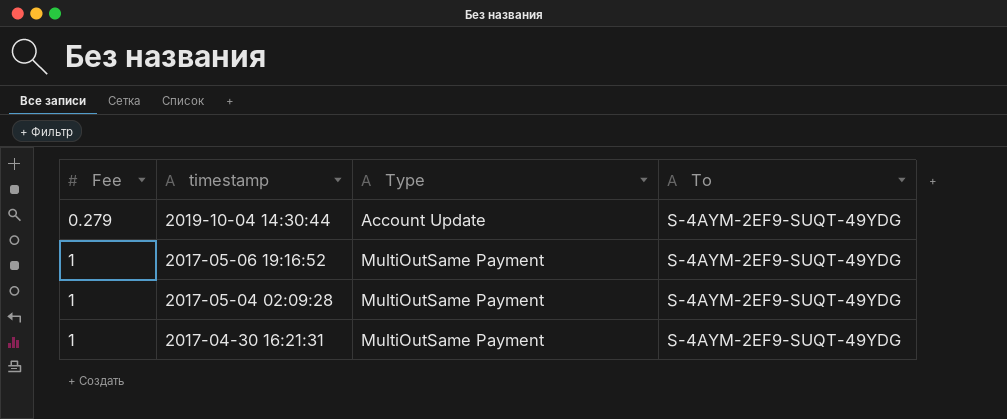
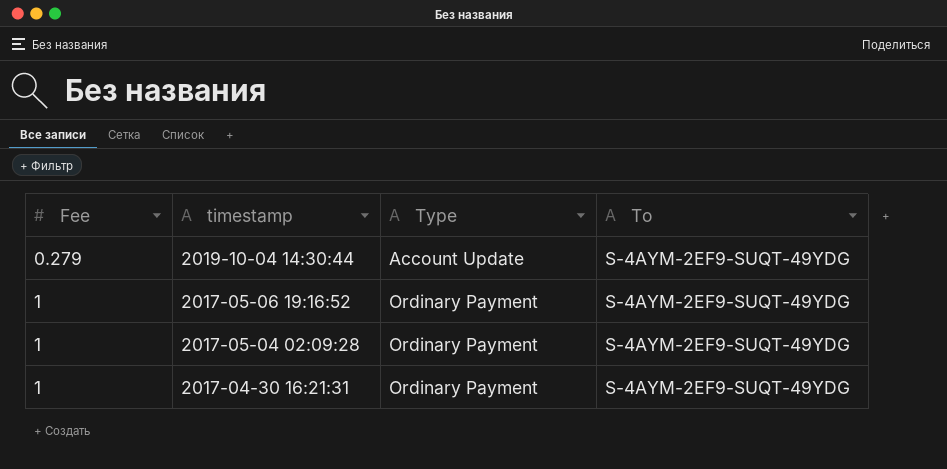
2017-05-06 19:16:52 | Type: MultiOutSame Payment -> Ordinary Payment
2017-05-04 02:09:28 | Type: MultiOutSame Payment -> Ordinary Payment
2017-04-30 16:21:31 | Type: MultiOutSame Payment -> Ordinary Payment

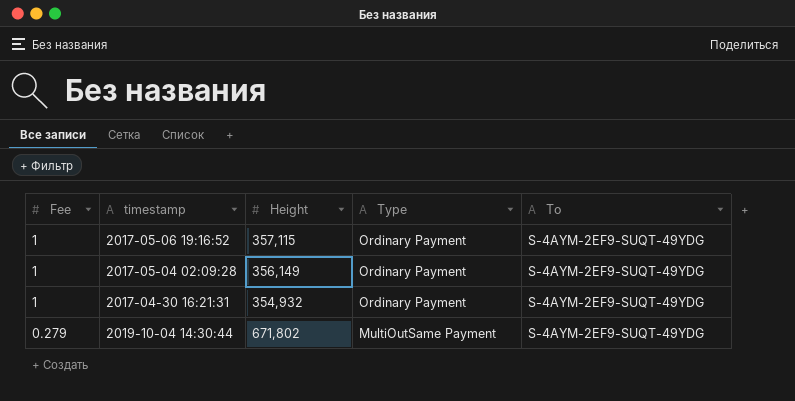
row order: Fee ascending -> Fee descending
column Height | position: none -> 3
2019-10-04 14:30:44 | Type: Account Update -> MultiOutSame Payment

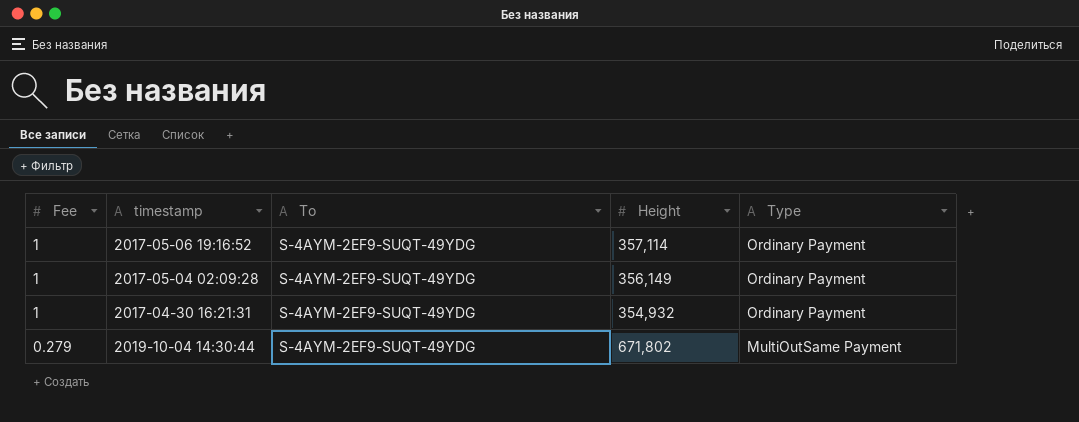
column To | position: 5 -> 3
2017-05-06 19:16:52 | Height: 357,115 -> 357,114

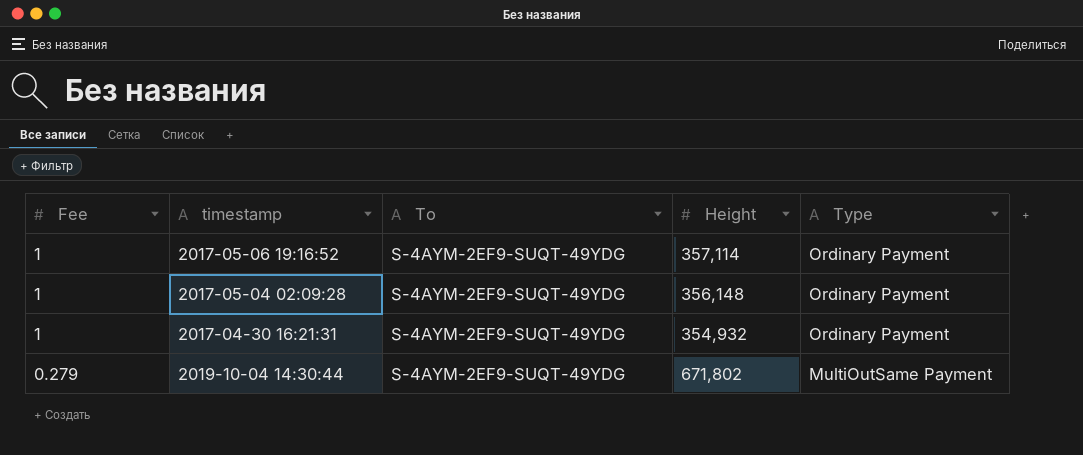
2017-05-04 02:09:28 | Height: 356,149 -> 356,148

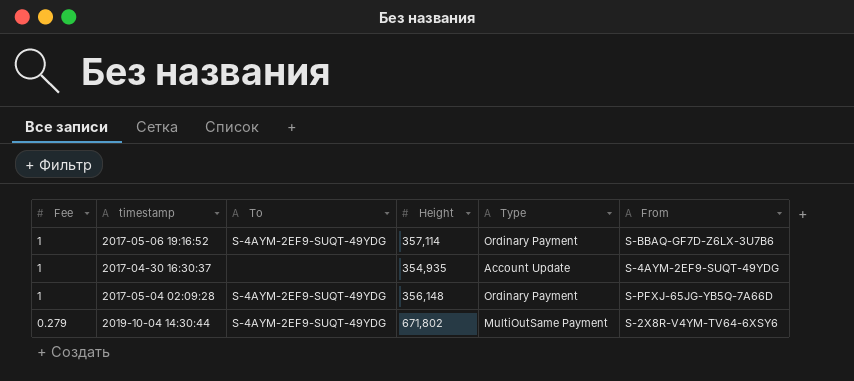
column From | position: none -> 6
row 2017-04-30 16:21:31: 1 | S-4AYM-2EF9-SUQT-49YDG | 354,932 | Ordinary Payment -> none
row 2017-04-30 16:30:37: none -> 1 | none | 354,935 | Account Update | S-4AYM-2EF9-SUQT-49YDG

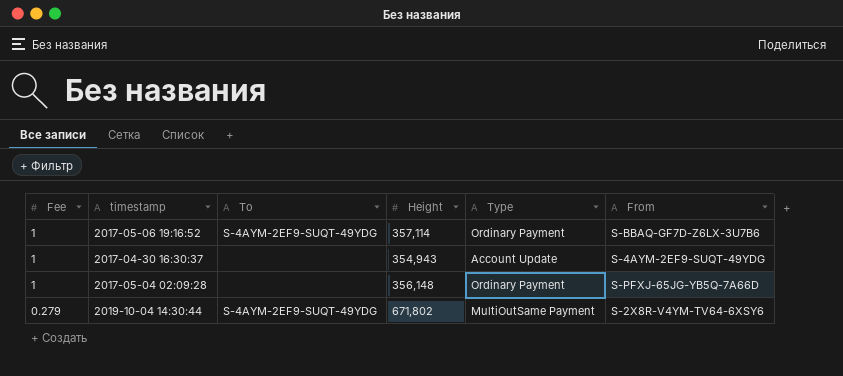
2017-04-30 16:30:37 | Height: 354,935 -> 354,943
2017-05-04 02:09:28 | To: S-4AYM-2EF9-SUQT-49YDG -> none

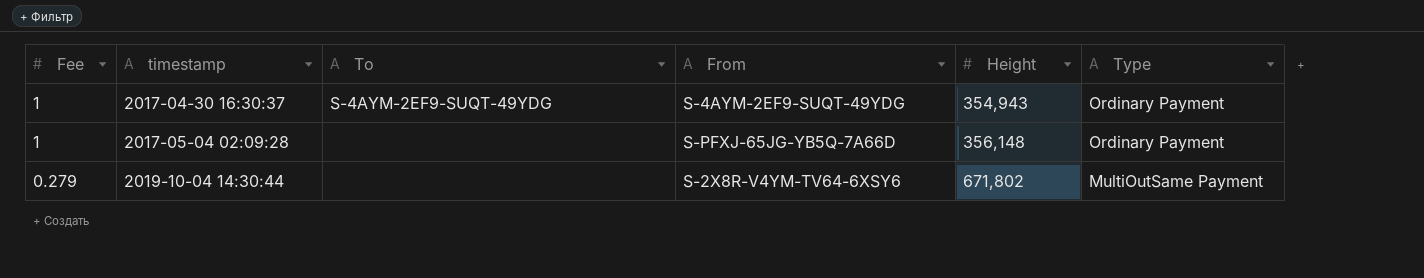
column From | position: 6 -> 4
row 2017-05-06 19:16:52: 1 | S-4AYM-2EF9-SUQT-49YDG | 357,114 | Ordinary Payment | S-BBAQ-GF7D-Z6LX-3U7B6 -> none
2017-04-30 16:30:37 | To: none -> S-4AYM-2EF9-SUQT-49YDG
2017-04-30 16:30:37 | Type: Account Update -> Ordinary Payment
2019-10-04 14:30:44 | To: S-4AYM-2EF9-SUQT-49YDG -> none

